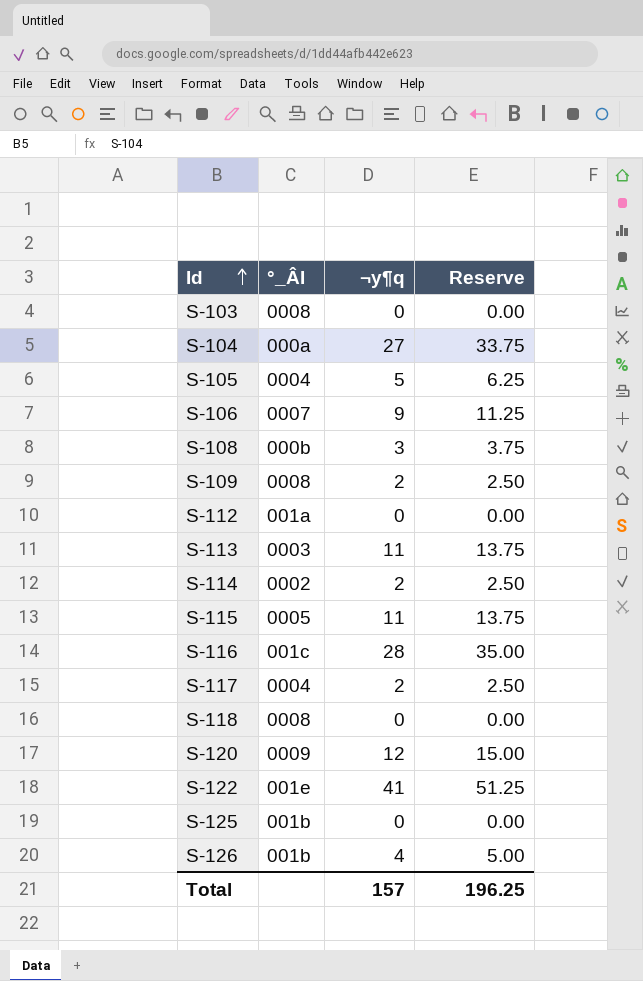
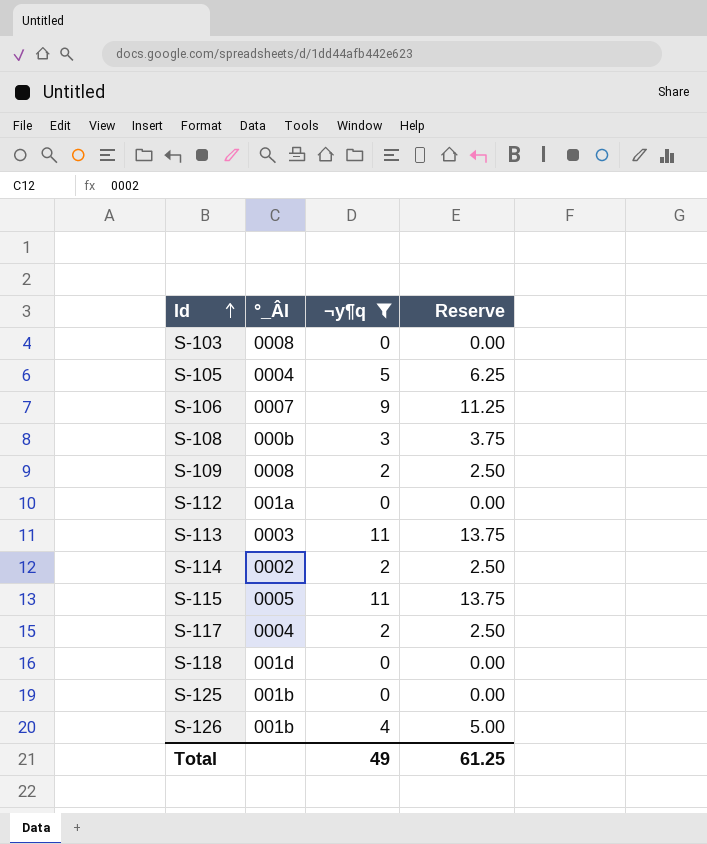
filter: none -> ¬y¶q <= 11
S-118 | °_ÂI: 0008 -> 001d
Total | ¬y¶q: 157 -> 49
Total | Reserve: 196.25 -> 61.25

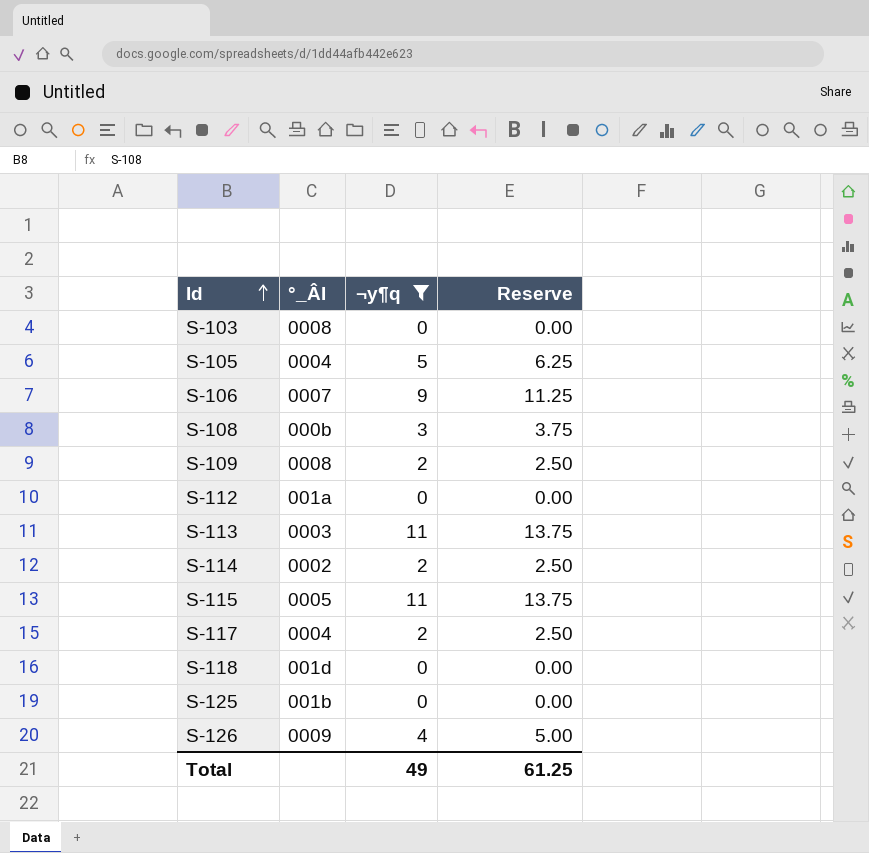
S-126 | °_ÂI: 001b -> 0009

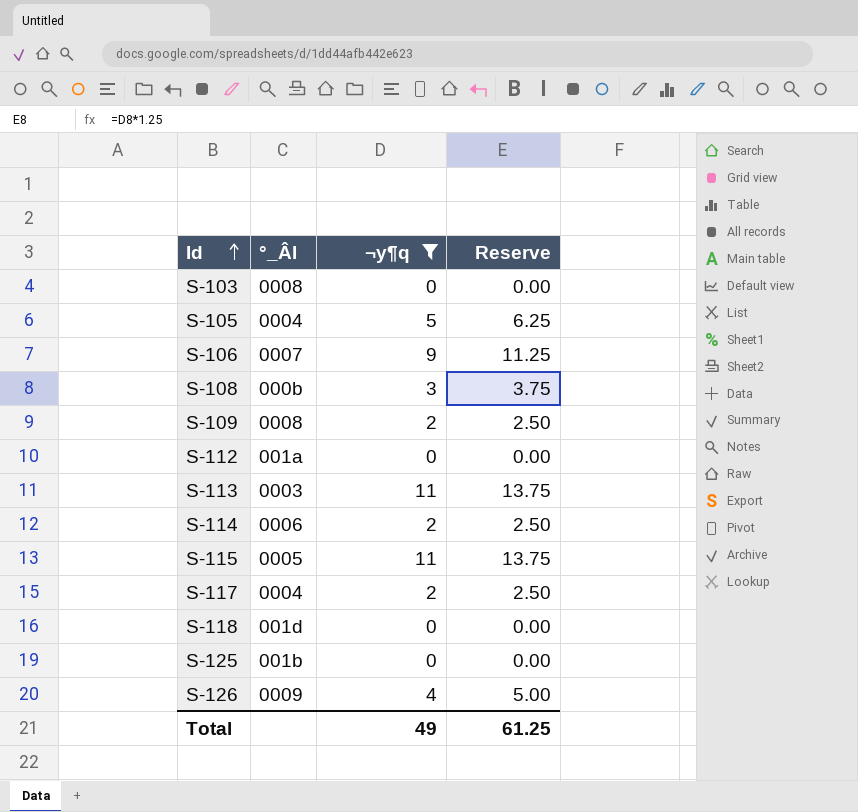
S-114 | °_ÂI: 0002 -> 0006

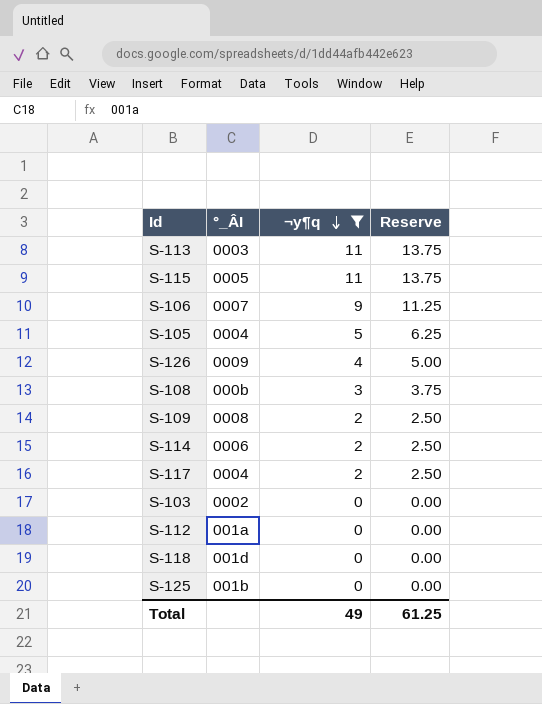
row order: Id ascending -> ¬y¶q descending
S-103 | °_ÂI: 0008 -> 0002

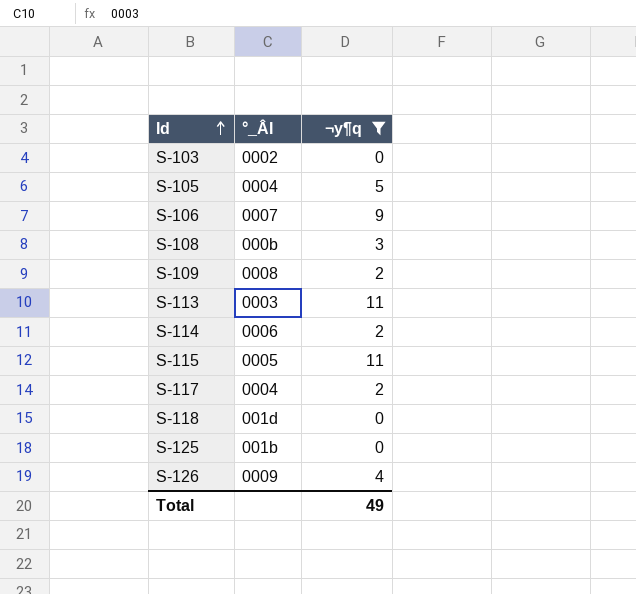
row order: ¬y¶q descending -> Id ascending
column Reserve | formula: [¬y¶q] * 1.25 -> none
row S-112: 001a | 0 | 0.00 -> none

